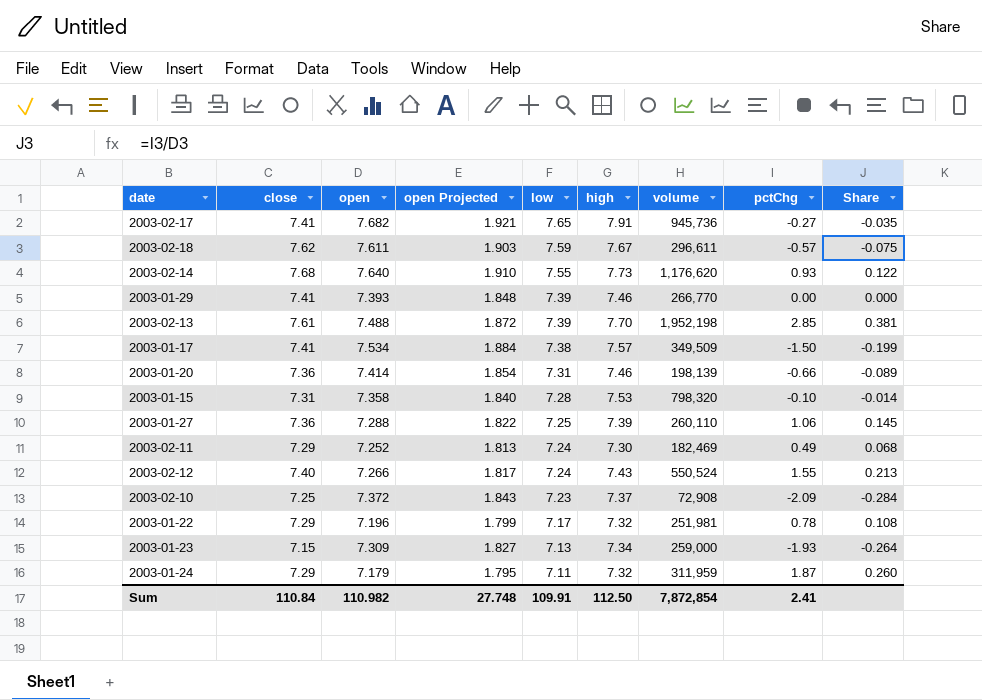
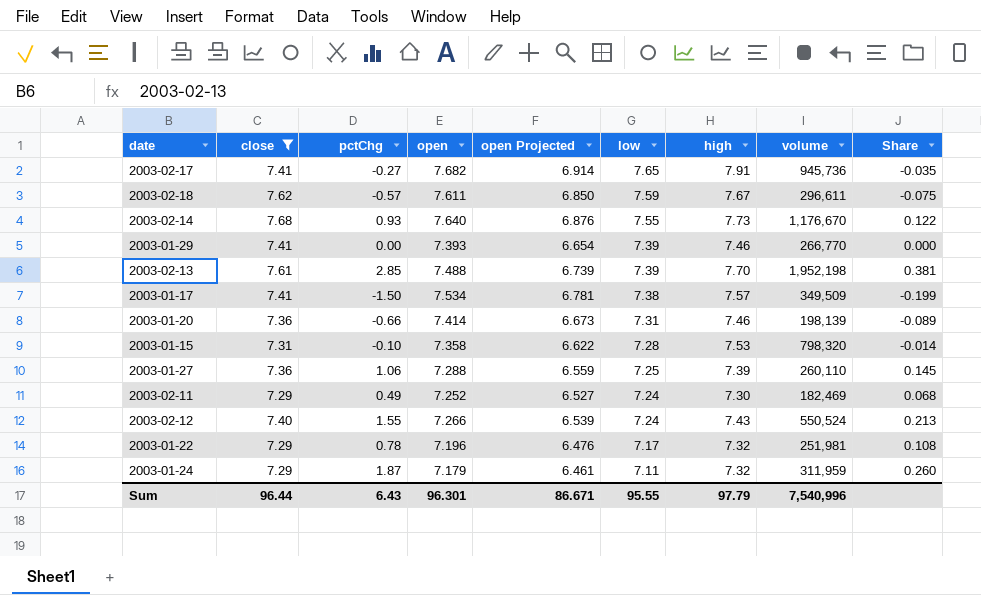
filter: none -> close >= 7.29
column pctChg | position: 8 -> 3
column open Projected | formula: [open] * 0.25 -> [open] * 0.9
2003-02-14 | volume: 1,176,620 -> 1,176,670
Sum | close: 110.84 -> 96.44
Sum | pctChg: 2.41 -> 6.43
Sum | open: 110.982 -> 96.301
Sum | open Projected: 27.748 -> 86.671
Sum | low: 109.91 -> 95.55
Sum | high: 112.50 -> 97.79
Sum | volume: 7,872,854 -> 7,540,996

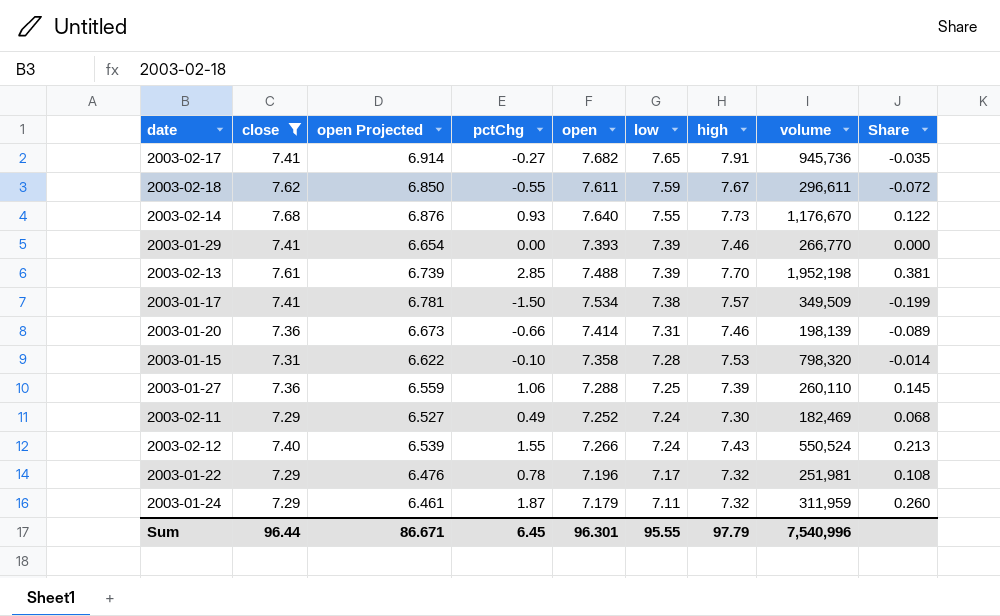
column open Projected | position: 5 -> 3
2003-02-18 | pctChg: -0.57 -> -0.55
2003-02-18 | Share: -0.075 -> -0.072
Sum | pctChg: 6.43 -> 6.45

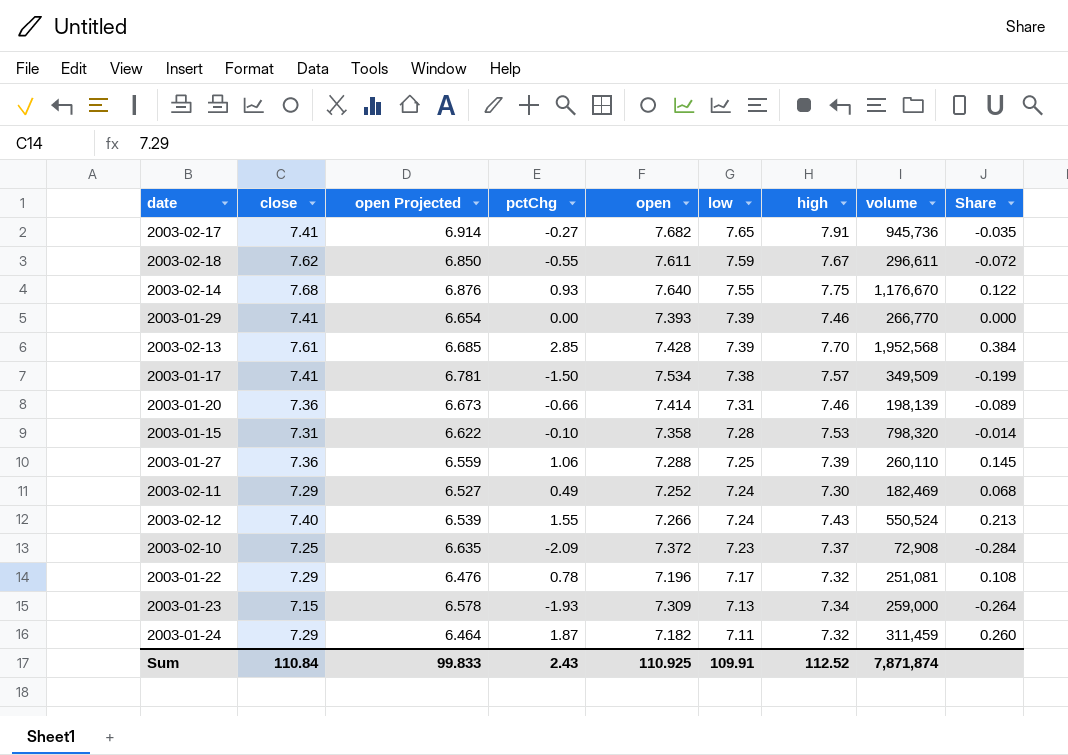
filter: close >= 7.29 -> none
2003-02-14 | high: 7.73 -> 7.75
2003-02-13 | open Projected: 6.739 -> 6.685
2003-02-13 | open: 7.488 -> 7.428
2003-02-13 | volume: 1,952,198 -> 1,952,568
2003-02-13 | Share: 0.381 -> 0.384
2003-01-22 | volume: 251,981 -> 251,081
2003-01-24 | open Projected: 6.461 -> 6.464
2003-01-24 | open: 7.179 -> 7.182
2003-01-24 | volume: 311,959 -> 311,459
Sum | close: 96.44 -> 110.84
Sum | open Projected: 86.671 -> 99.833
Sum | pctChg: 6.45 -> 2.43
Sum | open: 96.301 -> 110.925
Sum | low: 95.55 -> 109.91
Sum | high: 97.79 -> 112.52
Sum | volume: 7,540,996 -> 7,871,874

